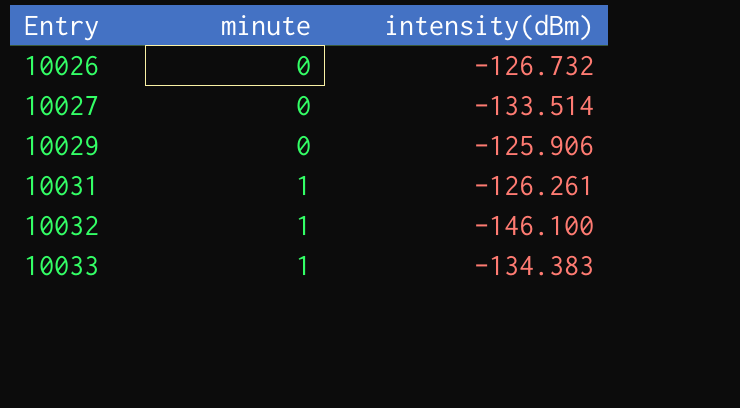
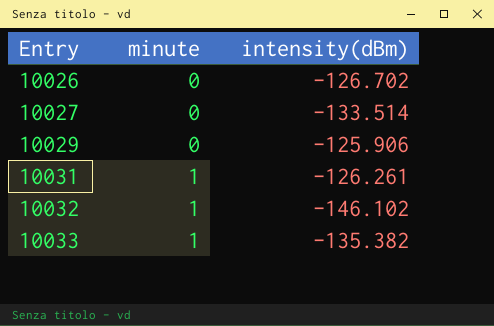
10026 | intensity(dBm): -126.732 -> -126.702
10032 | intensity(dBm): -146.100 -> -146.102
10033 | intensity(dBm): -134.383 -> -135.382

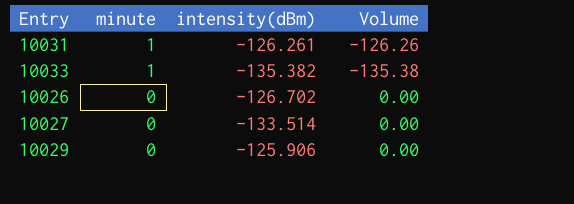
row order: Entry ascending -> minute descending
column Volume | formula: none -> [minute] * [intensity(dBm)]
row 10032: 1 | -146.102 -> none

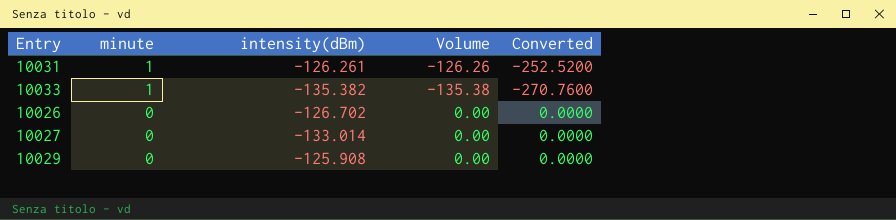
column Converted | formula: none -> [Volume] * 2
10027 | intensity(dBm): -133.514 -> -133.014
10029 | intensity(dBm): -125.906 -> -125.908

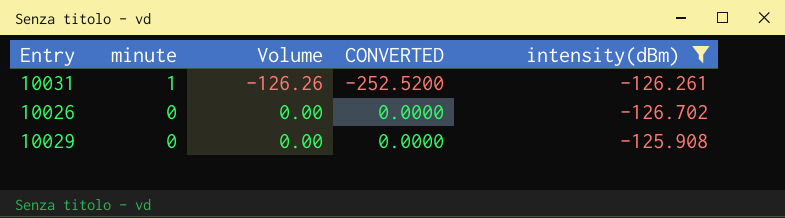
filter: none -> intensity(dBm) >= -126.702
column name: Converted -> CONVERTED
column intensity(dBm) | position: 3 -> 5

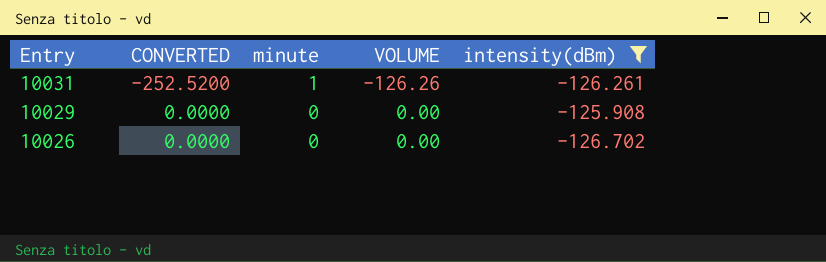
row order: minute descending -> Entry descending
column CONVERTED | position: 4 -> 2
column name: Volume -> VOLUME

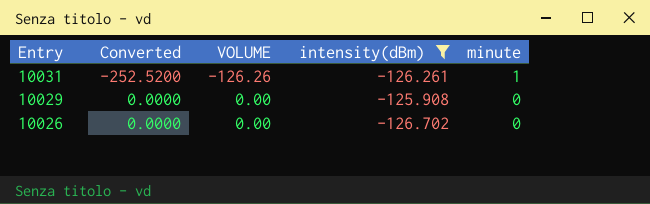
column name: CONVERTED -> Converted
column minute | position: 3 -> 5

